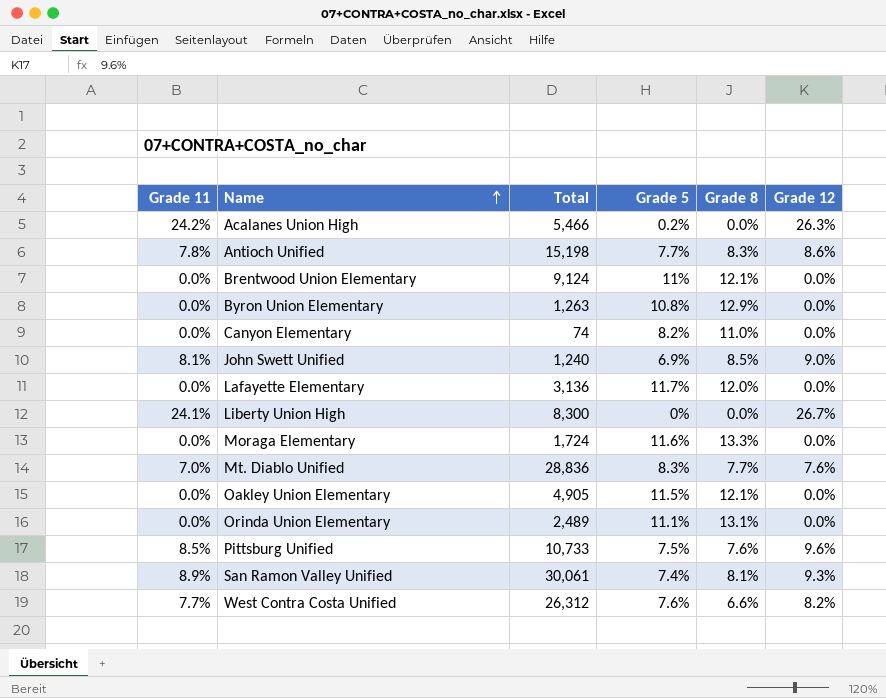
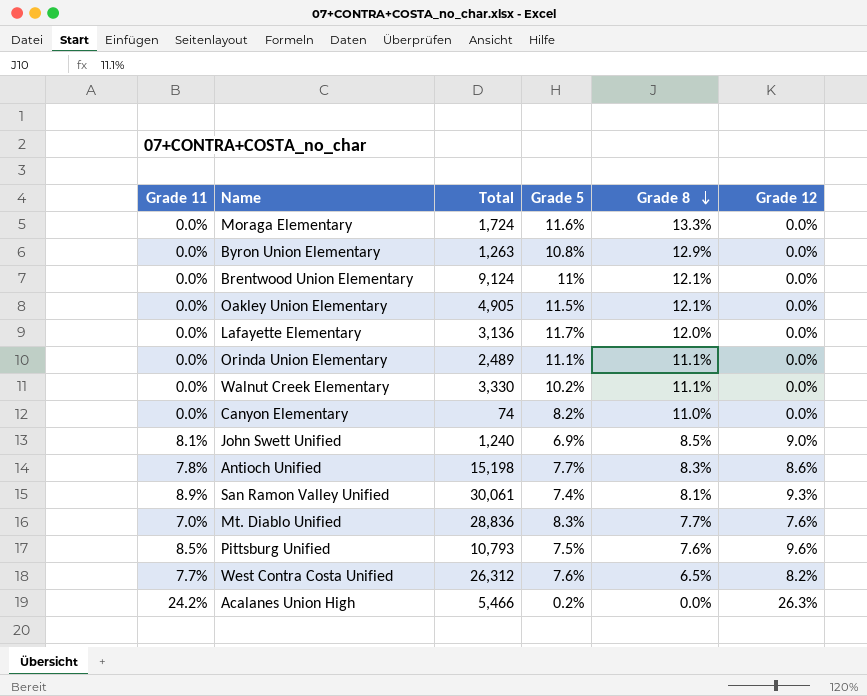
row order: Name ascending -> Grade 8 descending
row Liberty Union High: 24.1% | 8,300 | 0% | 0.0% | 26.7% -> none
Orinda Union Elementary | Grade 8: 13.1% -> 11.1%
row Walnut Creek Elementary: none -> 0.0% | 3,330 | 10.2% | 11.1% | 0.0%
Pittsburg Unified | Total: 10,733 -> 10,793
West Contra Costa Unified | Grade 8: 6.6% -> 6.5%

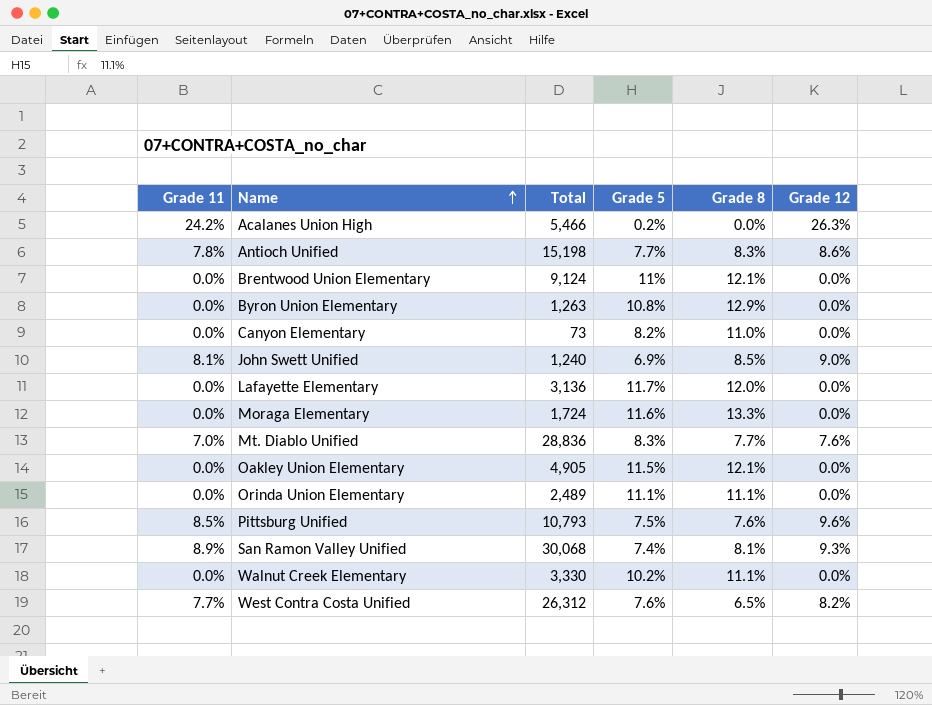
row order: Grade 8 descending -> Name ascending
Canyon Elementary | Total: 74 -> 73
San Ramon Valley Unified | Total: 30,061 -> 30,068

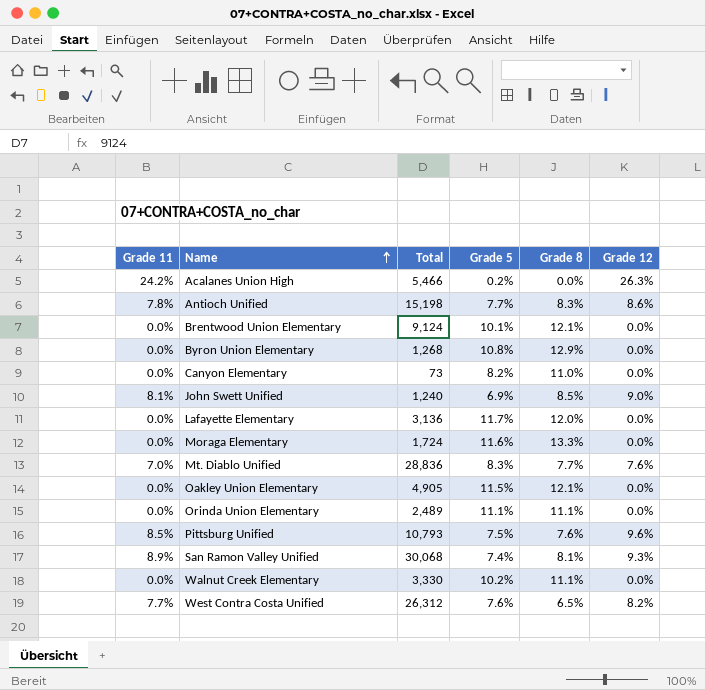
Brentwood Union Elementary | Grade 5: 11% -> 10.1%
Byron Union Elementary | Total: 1,263 -> 1,268

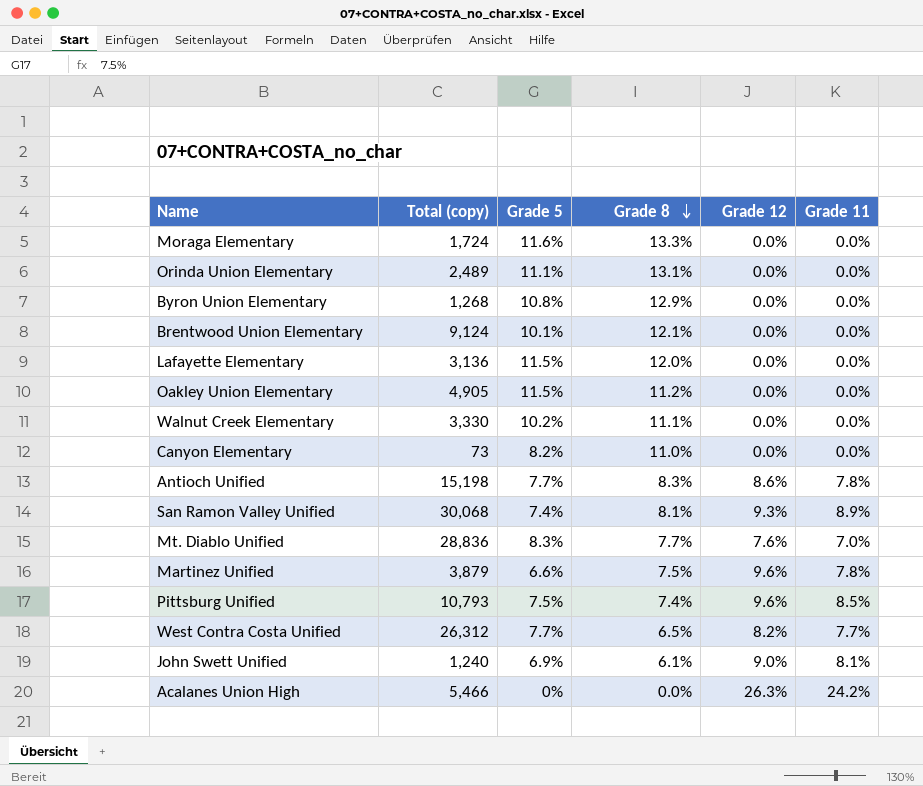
row order: Name ascending -> Grade 8 descending
column name: Total -> Total (copy)
column Grade 11 | position: 1 -> 6
Orinda Union Elementary | Grade 8: 11.1% -> 13.1%
Lafayette Elementary | Grade 5: 11.7% -> 11.5%
Oakley Union Elementary | Grade 8: 12.1% -> 11.2%
row Martinez Unified: none -> 3,879 | 6.6% | 7.5% | 9.6% | 7.8%
Pittsburg Unified | Grade 8: 7.6% -> 7.4%
West Contra Costa Unified | Grade 5: 7.6% -> 7.7%
John Swett Unified | Grade 8: 8.5% -> 6.1%
Acalanes Union High | Grade 5: 0.2% -> 0%

